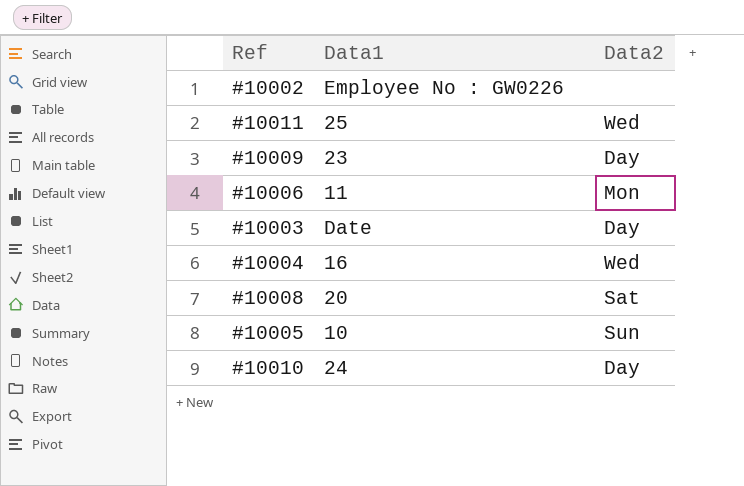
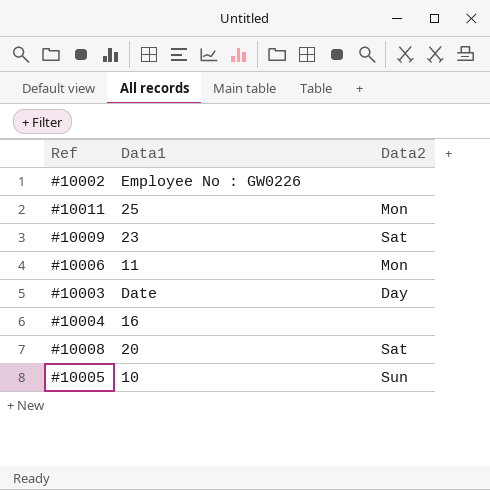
row #10010: 24 | Day -> none
#10011 | Data2: Wed -> Mon
#10009 | Data2: Day -> Sat
#10004 | Data2: Wed -> none

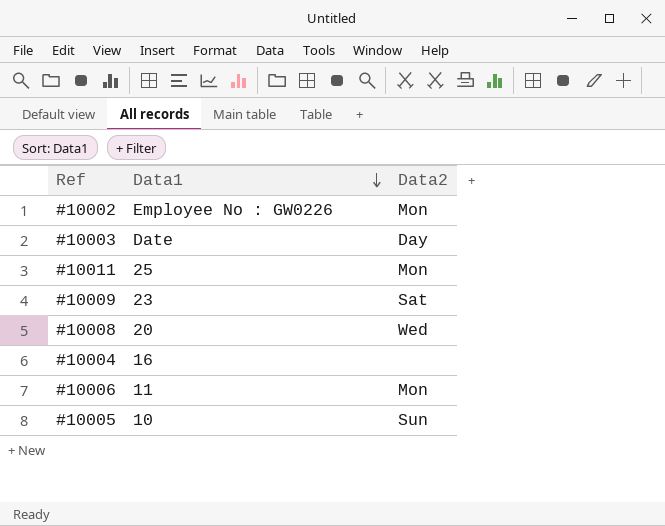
row order: none -> Data1 descending
#10002 | Data2: none -> Mon
#10008 | Data2: Sat -> Wed

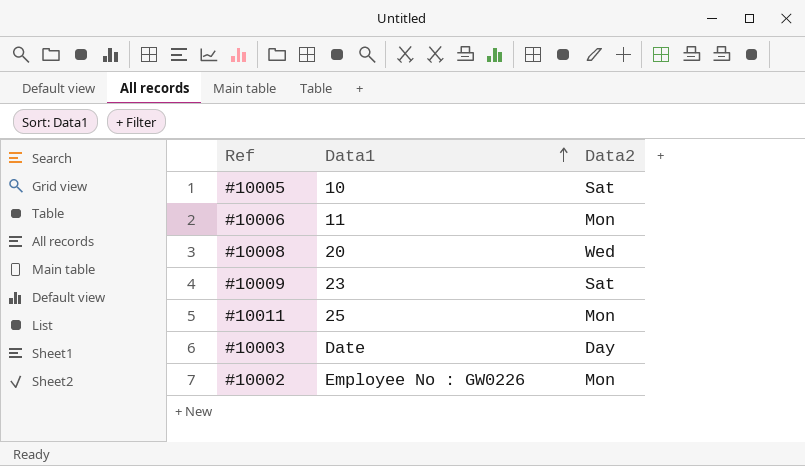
row order: Data1 descending -> Data1 ascending
row #10004: 16 | none -> none
#10005 | Data2: Sun -> Sat

